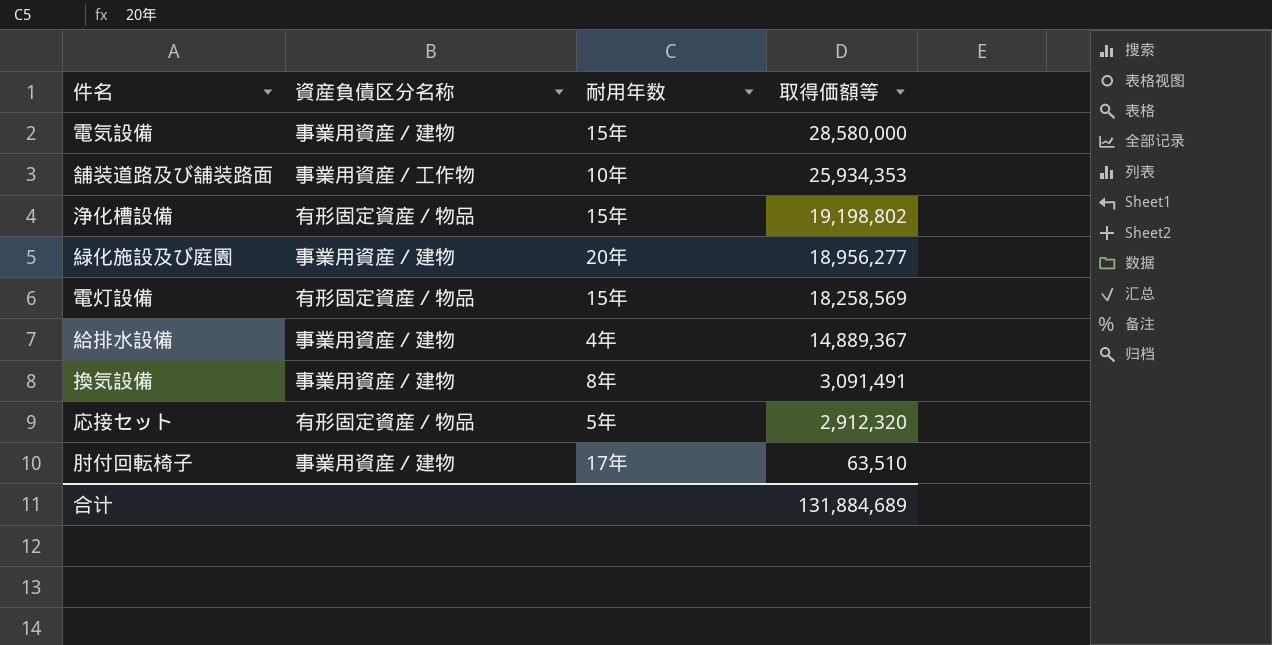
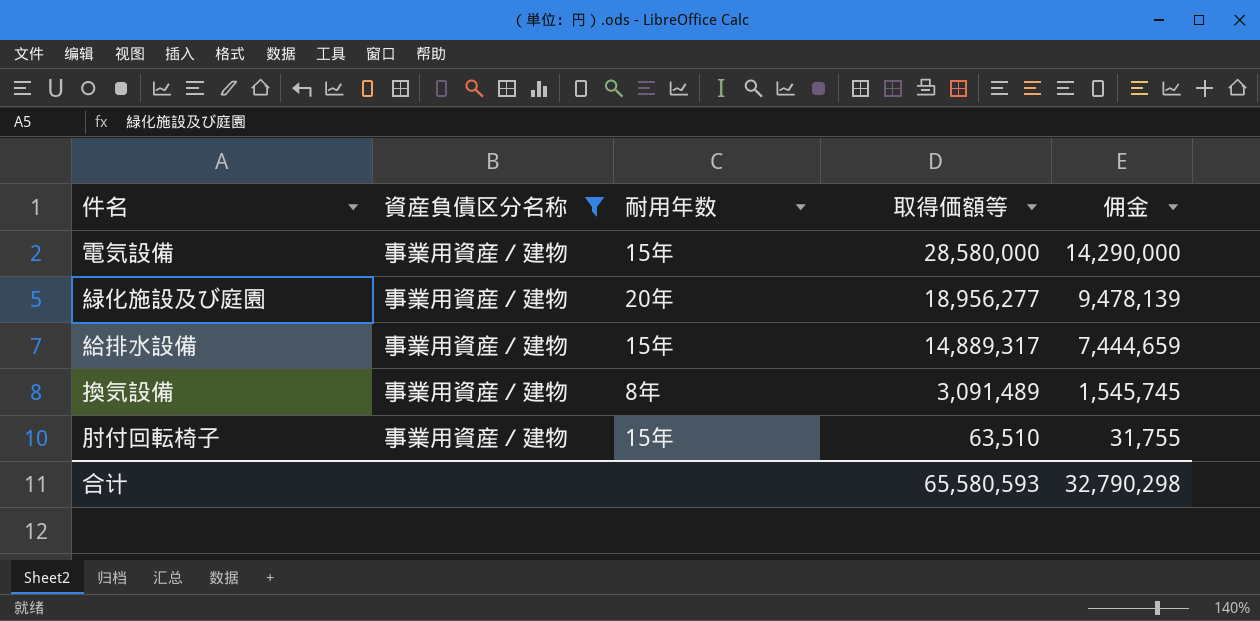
filter: none -> 資産負債区分名称 = 事業用資産／建物
column 佣金 | formula: none -> [取得価額等] * 0.5
給排水設備 | 耐用年数: 4年 -> 15年
給排水設備 | 取得価額等: 14,889,367 -> 14,889,317
換気設備 | 取得価額等: 3,091,491 -> 3,091,489
肘付回転椅子 | 耐用年数: 17年 -> 15年
合计 | 取得価額等: 131,884,689 -> 65,580,593

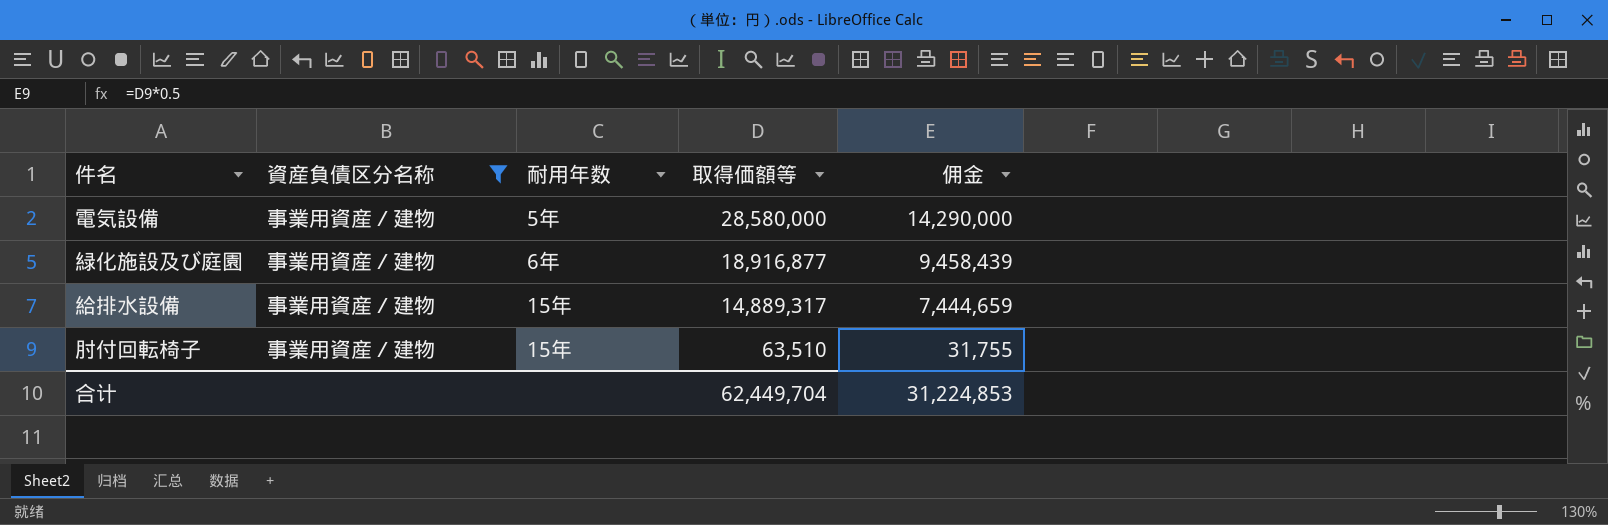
row 換気設備: 事業用資産／建物 | 8年 | 3,091,489 | 1,545,745 -> none
電気設備 | 耐用年数: 15年 -> 5年
緑化施設及び庭園 | 耐用年数: 20年 -> 6年
緑化施設及び庭園 | 取得価額等: 18,956,277 -> 18,916,877
緑化施設及び庭園 | 佣金: 9,478,139 -> 9,458,439
合计 | 取得価額等: 65,580,593 -> 62,449,704
合计 | 佣金: 32,790,298 -> 31,224,853

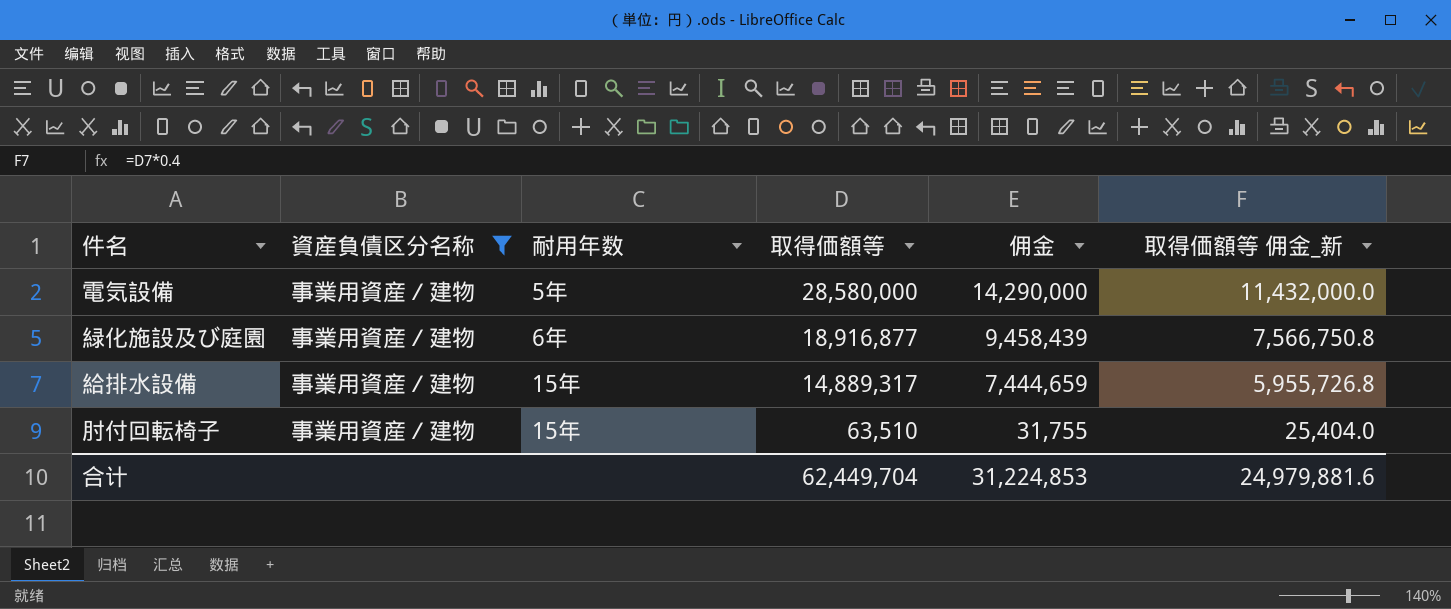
column 取得価額等 佣金_新 | formula: none -> [取得価額等] * 0.4

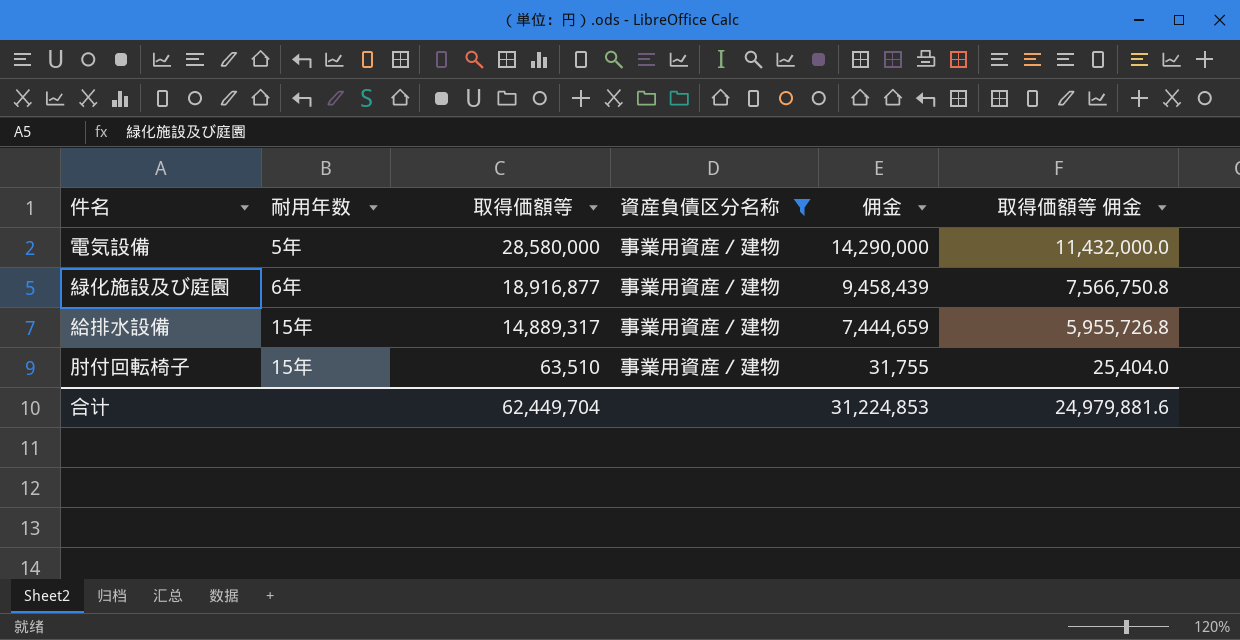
column 資産負債区分名称 | position: 2 -> 4
column name: 取得価額等 佣金_新 -> 取得価額等 佣金

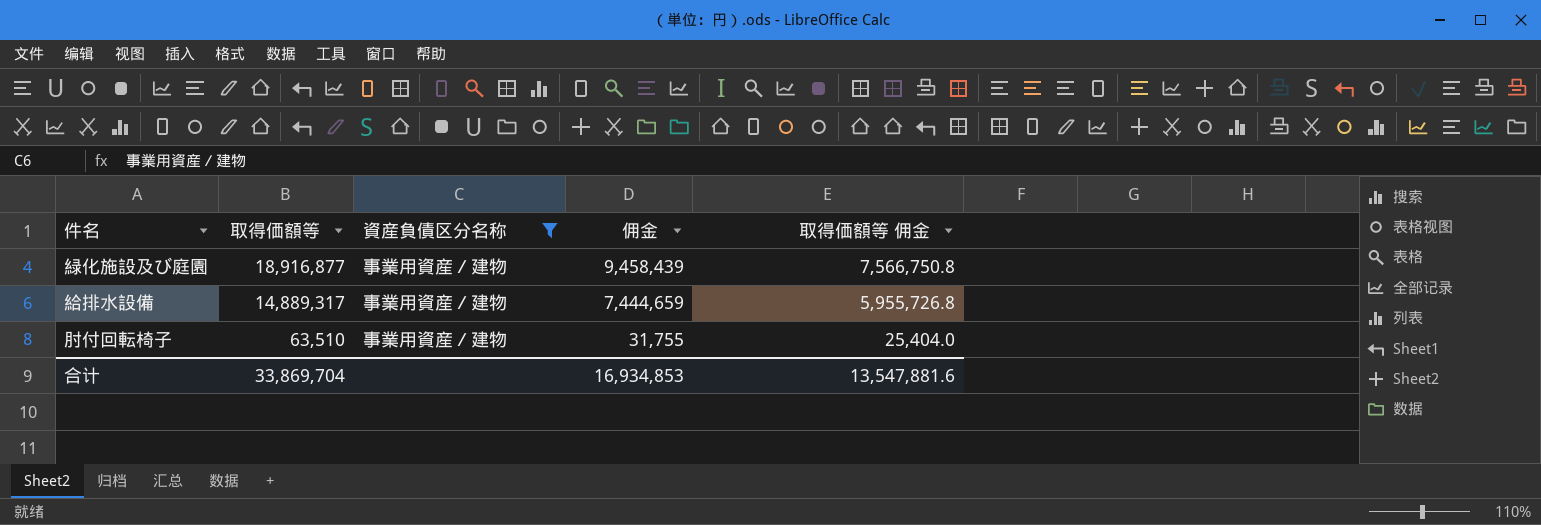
column 耐用年数 | position: 2 -> none
row 電気設備: 5年 | 28,580,000 | 事業用資産／建物 | 14,290,000 | 11,432,000.0 -> none
合计 | 取得価額等: 62,449,704 -> 33,869,704
合计 | 佣金: 31,224,853 -> 16,934,853
合计 | 取得価額等 佣金: 24,979,881.6 -> 13,547,881.6

